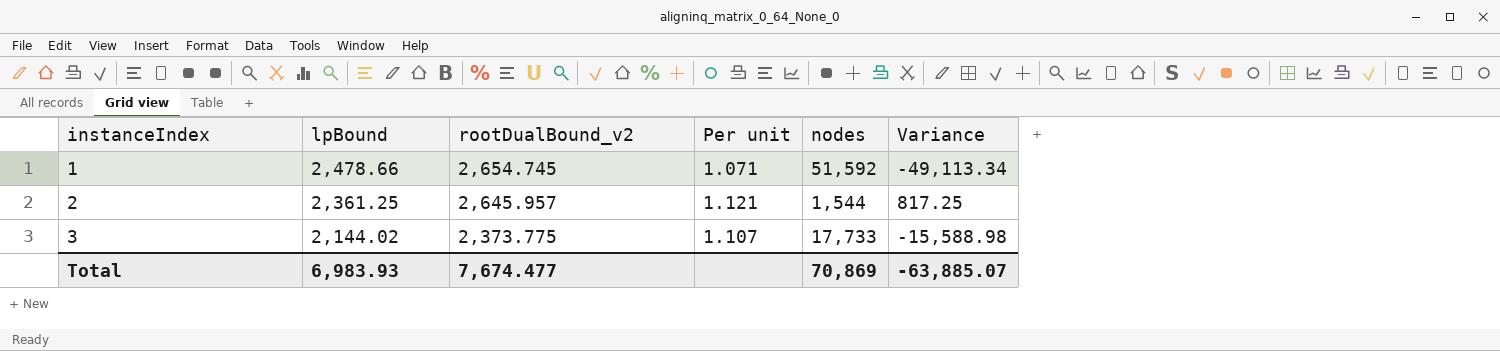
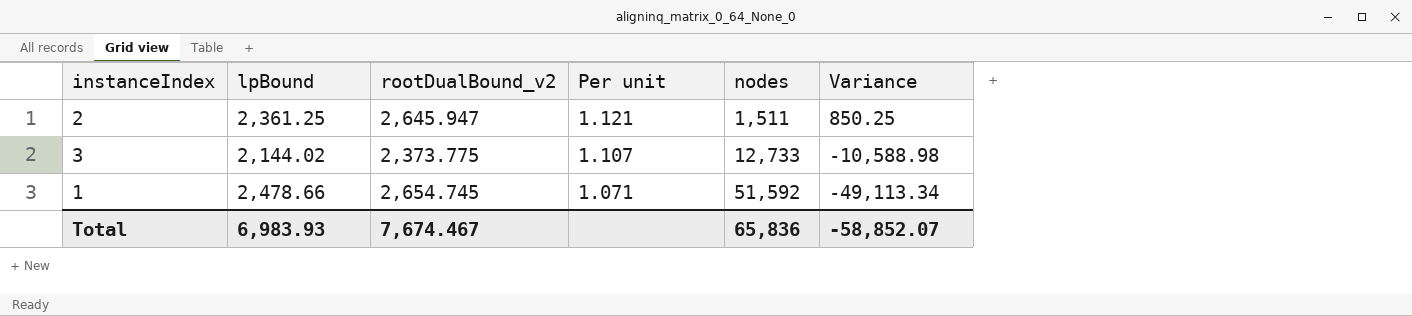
row order: instanceIndex ascending -> Per unit descending
2 | rootDualBound_v2: 2,645.957 -> 2,645.947
2 | nodes: 1,544 -> 1,511
2 | Variance: 817.25 -> 850.25
3 | nodes: 17,733 -> 12,733
3 | Variance: -15,588.98 -> -10,588.98
Total | rootDualBound_v2: 7,674.477 -> 7,674.467
Total | nodes: 70,869 -> 65,836
Total | Variance: -63,885.07 -> -58,852.07

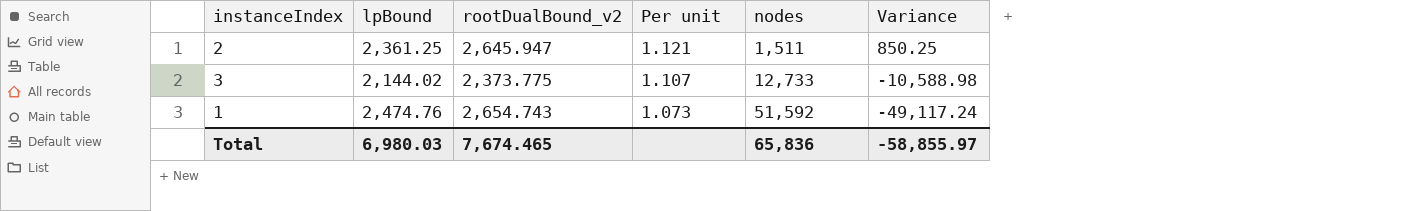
1 | lpBound: 2,478.66 -> 2,474.76
1 | rootDualBound_v2: 2,654.745 -> 2,654.743
1 | Per unit: 1.071 -> 1.073
1 | Variance: -49,113.34 -> -49,117.24
Total | lpBound: 6,983.93 -> 6,980.03
Total | rootDualBound_v2: 7,674.467 -> 7,674.465
Total | Variance: -58,852.07 -> -58,855.97

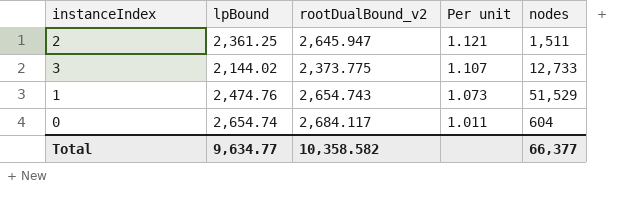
column Variance | formula: [lpBound] - [nodes] -> none
1 | nodes: 51,592 -> 51,529
row 0: none -> 2,654.74 | 2,684.117 | 1.011 | 604
Total | lpBound: 6,980.03 -> 9,634.77
Total | rootDualBound_v2: 7,674.465 -> 10,358.582
Total | nodes: 65,836 -> 66,377

